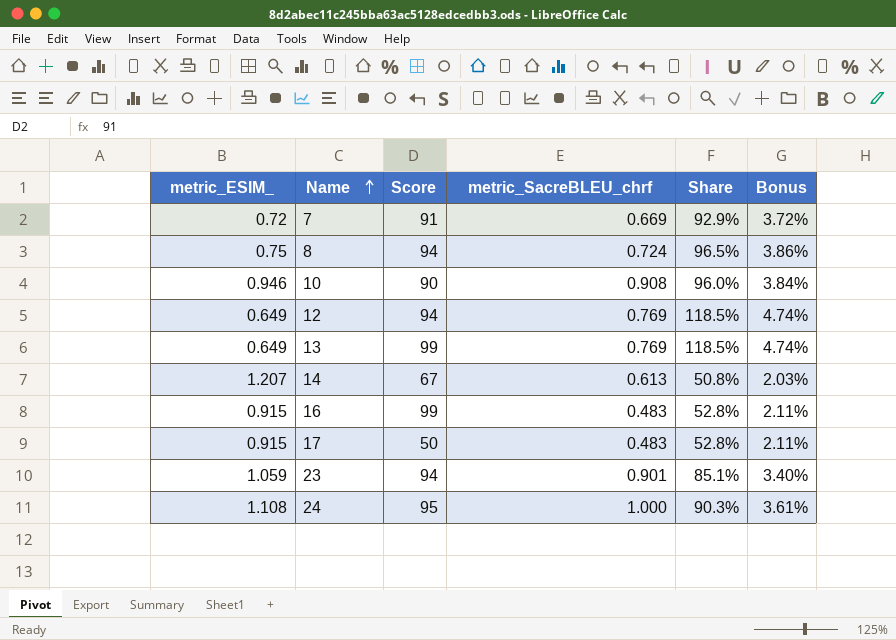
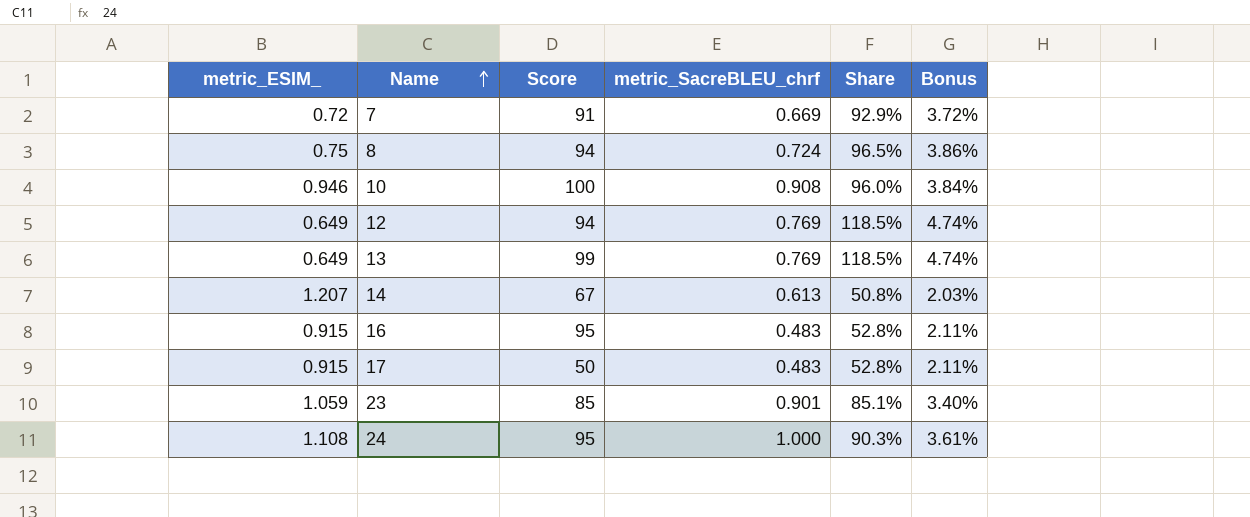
10 | Score: 90 -> 100
16 | Score: 99 -> 95
23 | Score: 94 -> 85

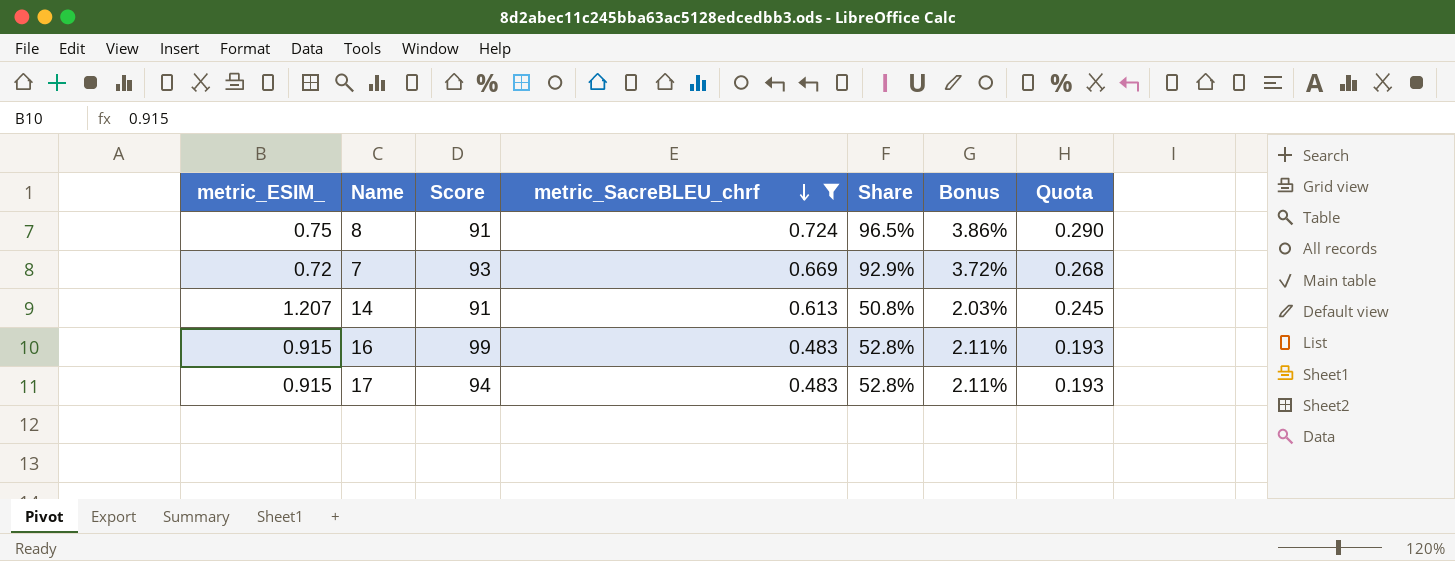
filter: none -> metric_SacreBLEU_chrf <= 0.724
row order: Name ascending -> metric_SacreBLEU_chrf descending
column Quota | formula: none -> [metric_SacreBLEU_chrf] * 0.4
8 | Score: 94 -> 91
7 | Score: 91 -> 93
14 | Score: 67 -> 91
16 | Score: 95 -> 99
17 | Score: 50 -> 94

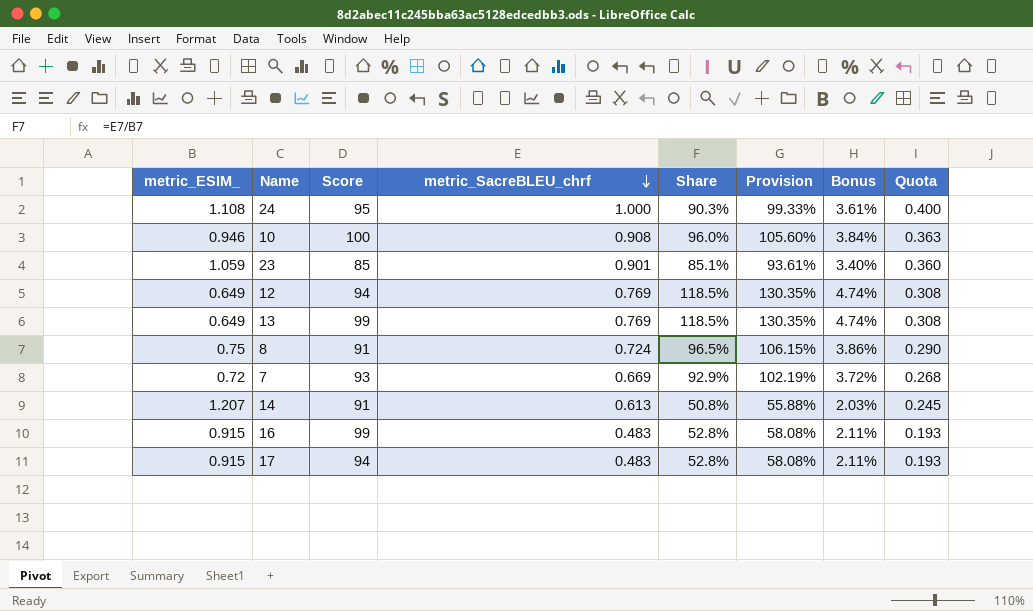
filter: metric_SacreBLEU_chrf <= 0.724 -> none
column Provision | formula: none -> [Share] * 1.1

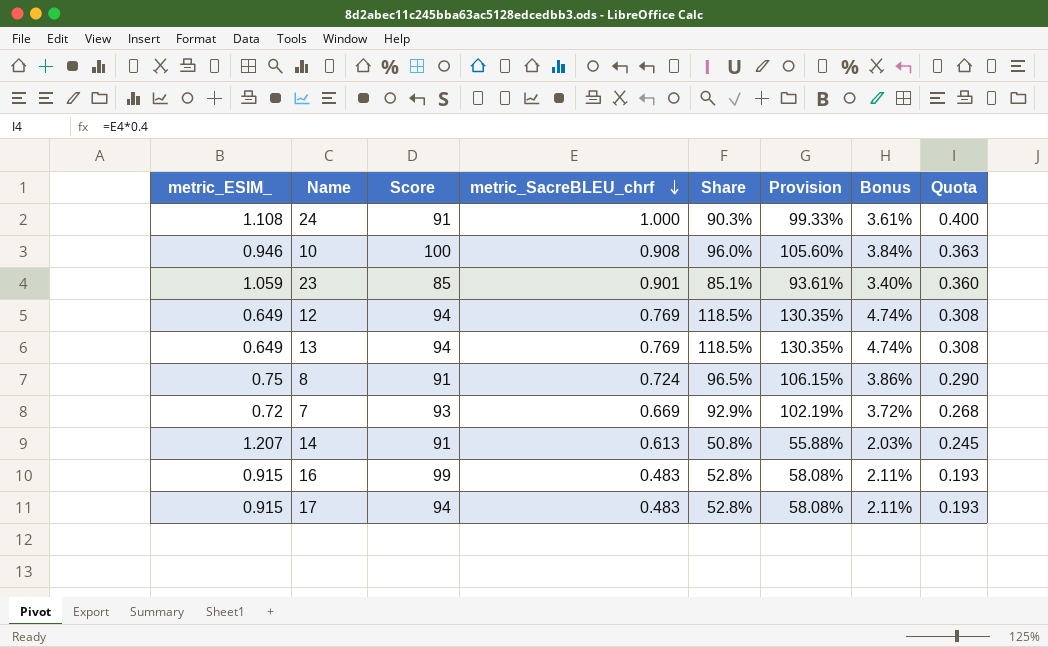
24 | Score: 95 -> 91
13 | Score: 99 -> 94

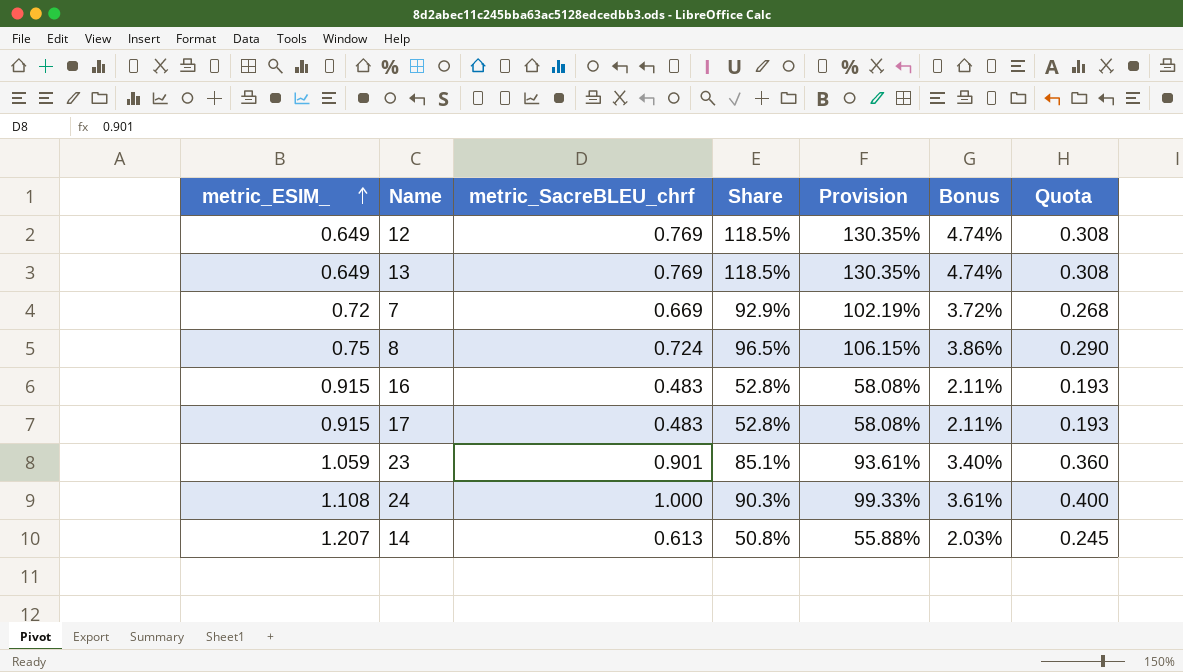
row order: metric_SacreBLEU_chrf descending -> metric_ESIM_ ascending
column Score | position: 3 -> none
row 10: 0.946 | 100 | 0.908 | 96.0% | 105.60% | 3.84% | 0.363 -> none

